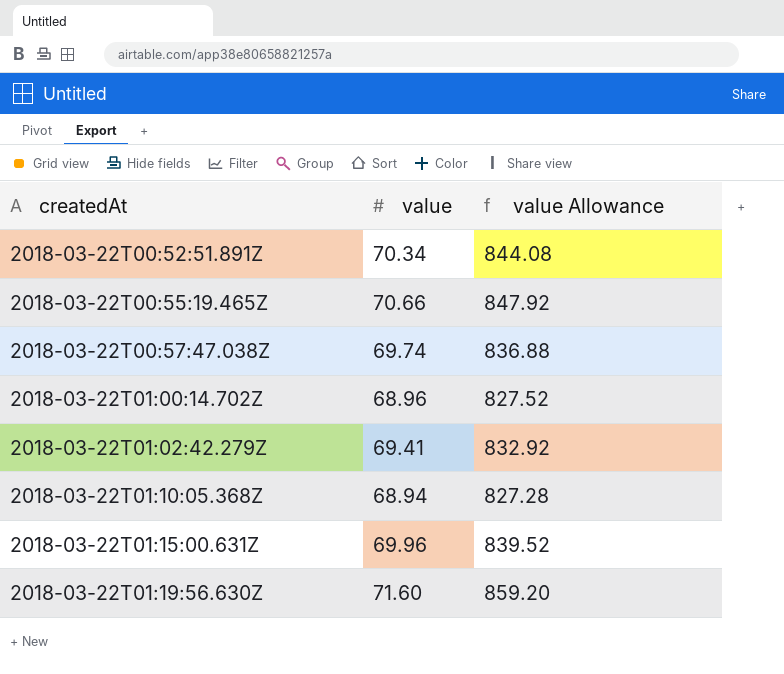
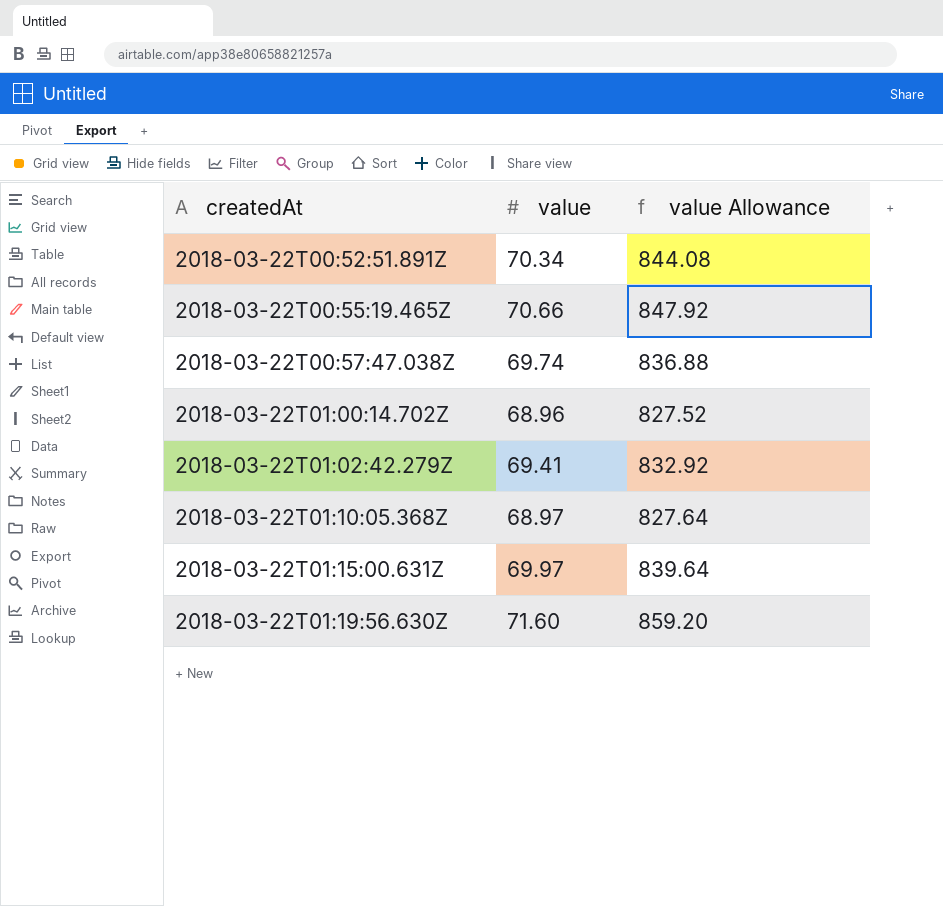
2018-03-22T01:10:05.368Z | value: 68.94 -> 68.97
2018-03-22T01:10:05.368Z | value Allowance: 827.28 -> 827.64
2018-03-22T01:15:00.631Z | value: 69.96 -> 69.97
2018-03-22T01:15:00.631Z | value Allowance: 839.52 -> 839.64

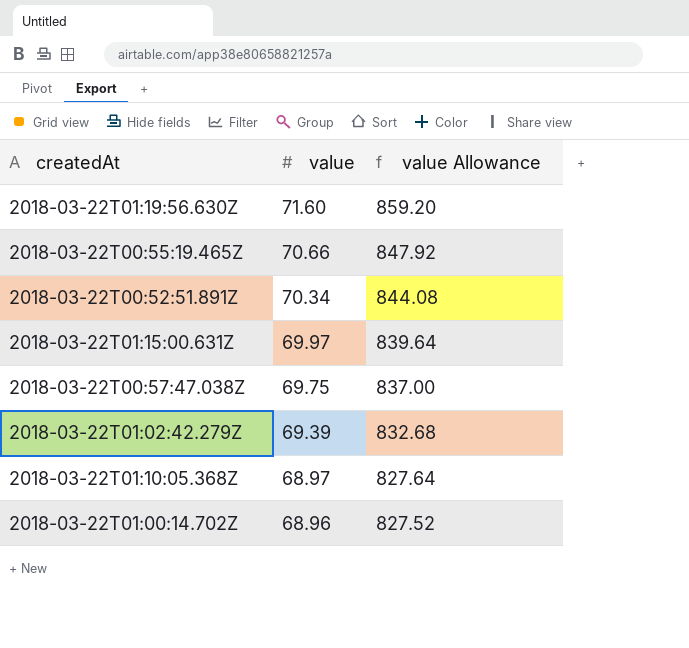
row order: createdAt ascending -> value descending
2018-03-22T00:57:47.038Z | value: 69.74 -> 69.75
2018-03-22T00:57:47.038Z | value Allowance: 836.88 -> 837.00
2018-03-22T01:02:42.279Z | value: 69.41 -> 69.39
2018-03-22T01:02:42.279Z | value Allowance: 832.92 -> 832.68

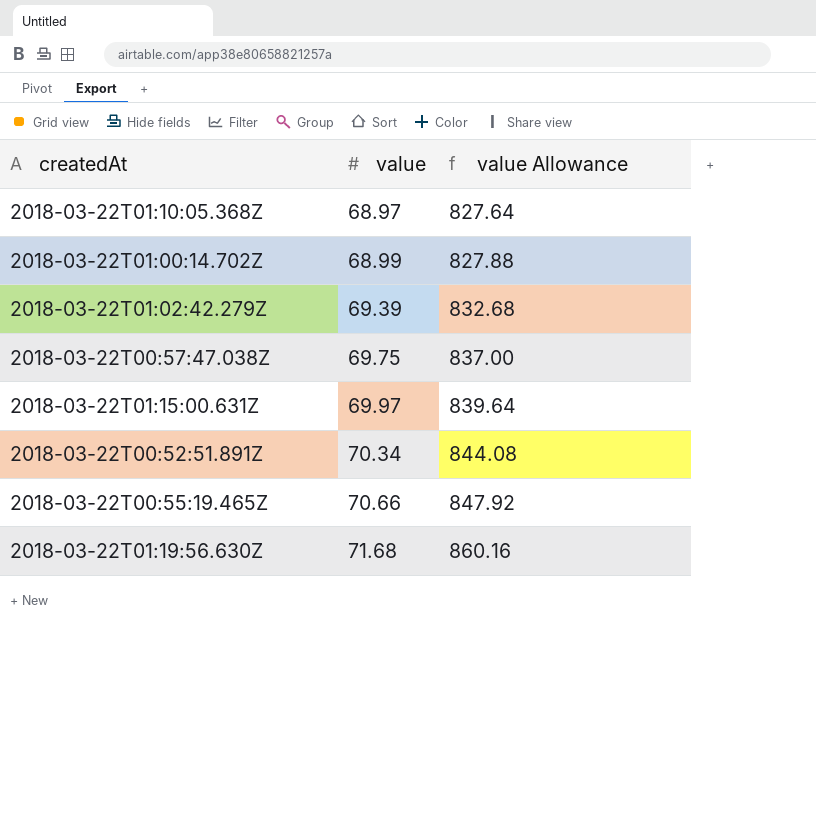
row order: value descending -> value ascending
2018-03-22T01:00:14.702Z | value: 68.96 -> 68.99
2018-03-22T01:00:14.702Z | value Allowance: 827.52 -> 827.88
2018-03-22T01:19:56.630Z | value: 71.60 -> 71.68
2018-03-22T01:19:56.630Z | value Allowance: 859.20 -> 860.16

